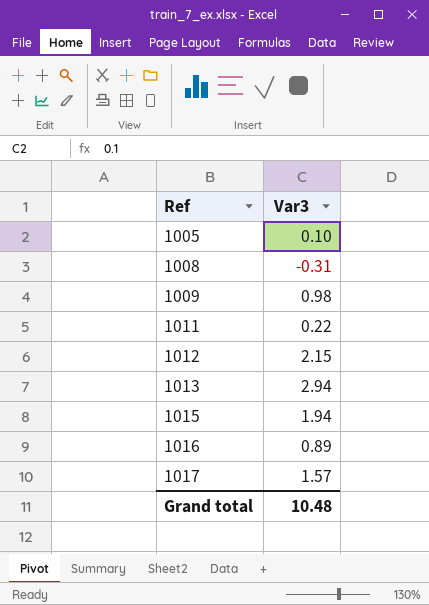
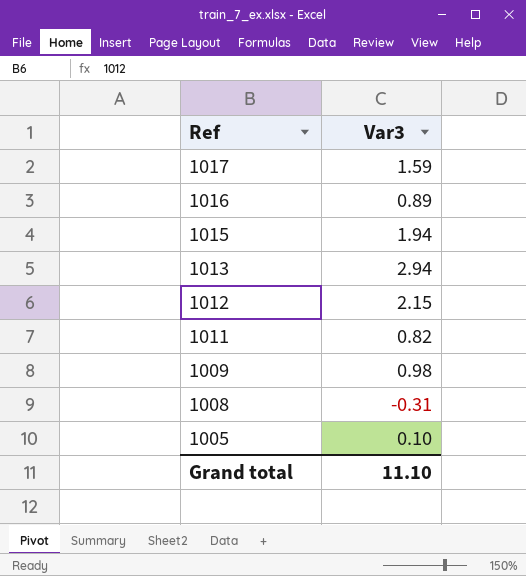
row order: Ref ascending -> Ref descending
1017 | Var3: 1.57 -> 1.59
1011 | Var3: 0.22 -> 0.82
Grand total | Var3: 10.48 -> 11.10

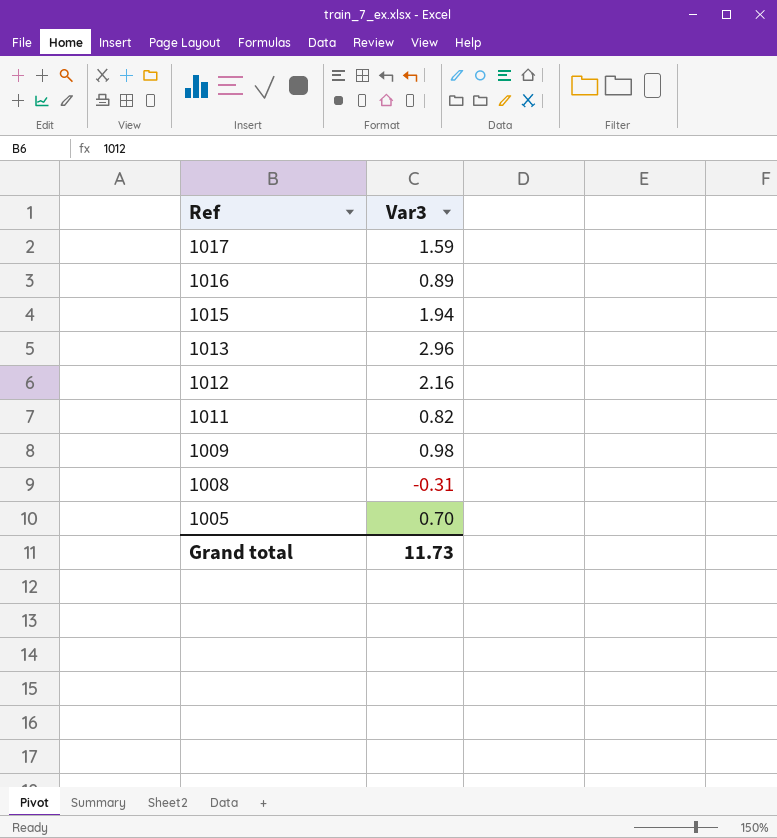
1013 | Var3: 2.94 -> 2.96
1012 | Var3: 2.15 -> 2.16
1005 | Var3: 0.10 -> 0.70
Grand total | Var3: 11.10 -> 11.73

